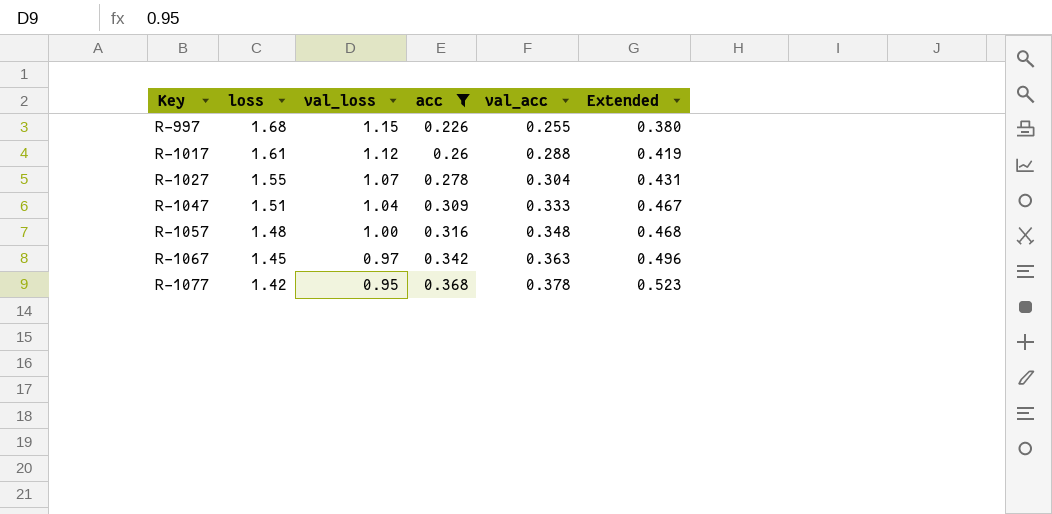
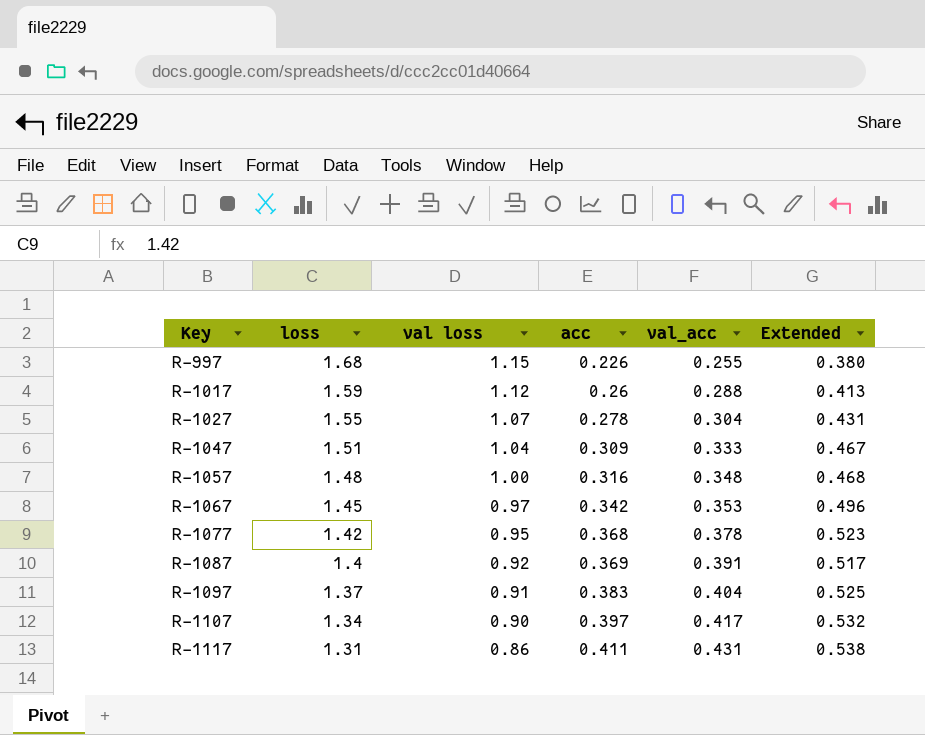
filter: acc <= 0.368 -> none
column name: val_loss -> val loss
R-1017 | loss: 1.61 -> 1.59
R-1017 | Extended: 0.419 -> 0.413
R-1067 | val_acc: 0.363 -> 0.353

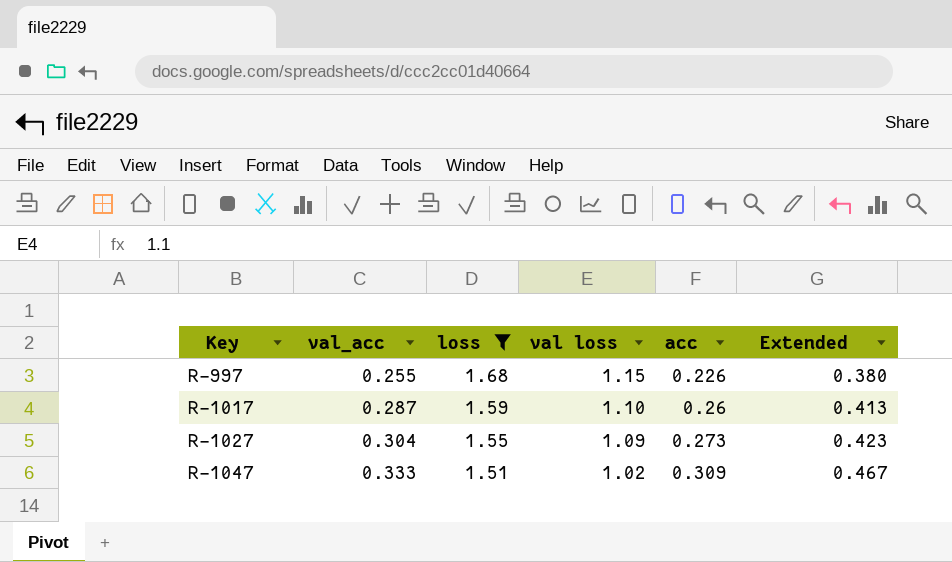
filter: none -> loss >= 1.51
column val_acc | position: 5 -> 2
R-1017 | val_acc: 0.288 -> 0.287
R-1017 | val loss: 1.12 -> 1.10
R-1027 | val loss: 1.07 -> 1.09
R-1027 | acc: 0.278 -> 0.273
R-1027 | Extended: 0.431 -> 0.423
R-1047 | val loss: 1.04 -> 1.02

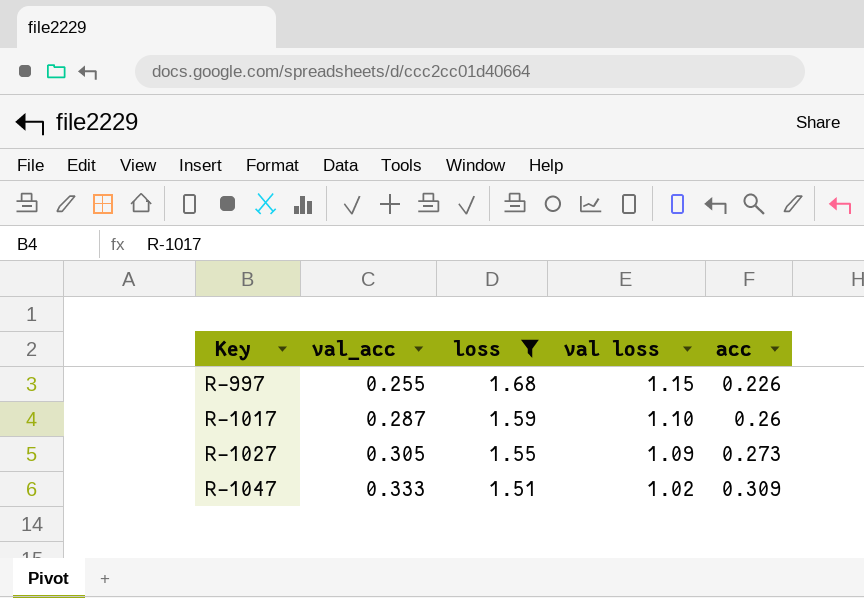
column Extended | formula: [loss] * [acc] -> none
R-1027 | val_acc: 0.304 -> 0.305

